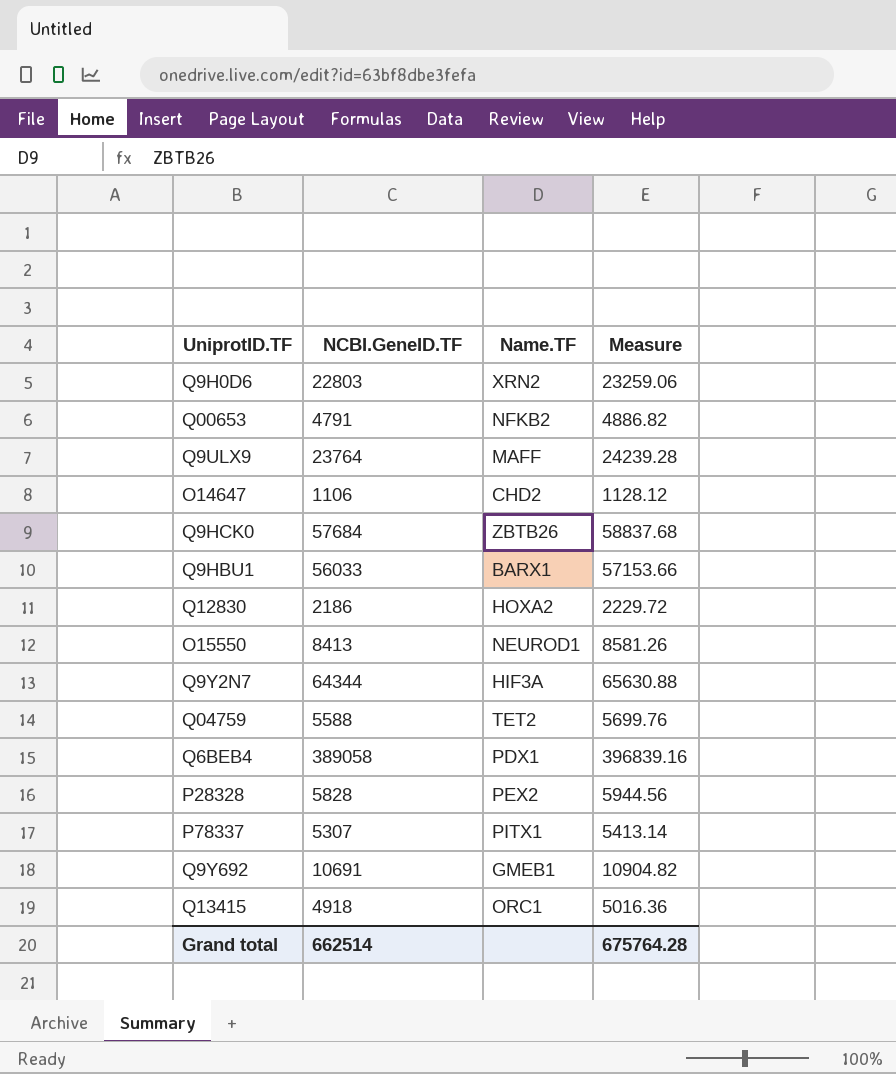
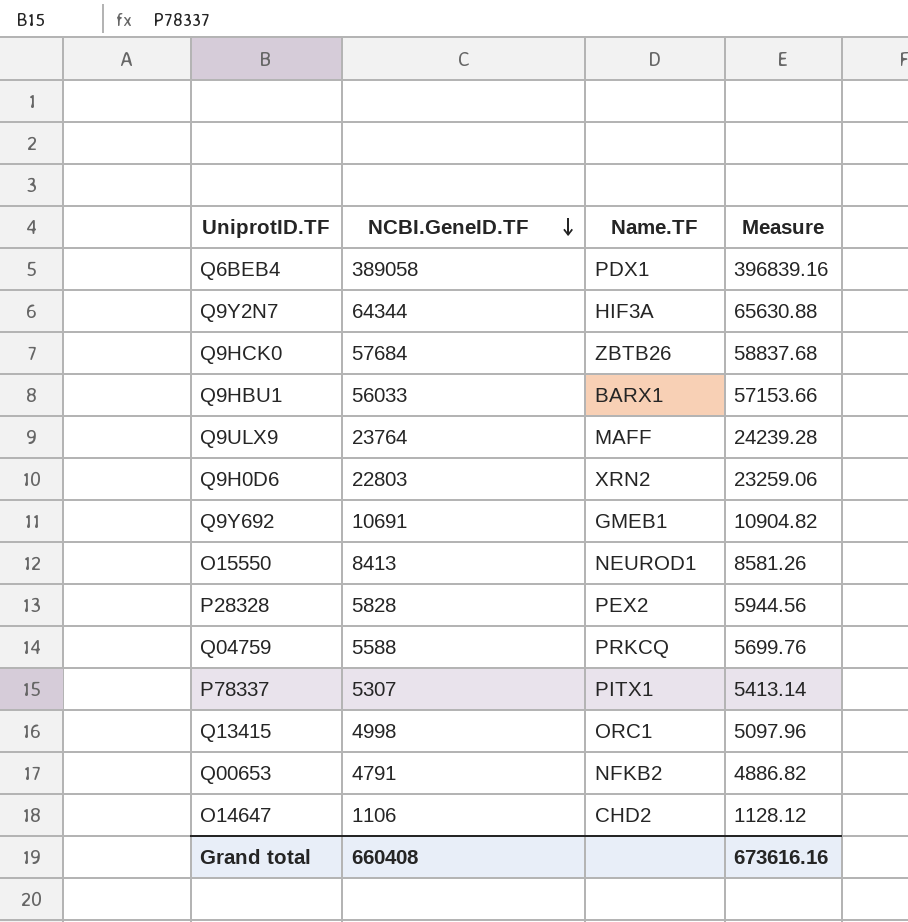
row order: none -> NCBI.GeneID.TF descending
row Q12830: 2186 | HOXA2 | 2229.72 -> none
Q04759 | Name.TF: TET2 -> PRKCQ
Q13415 | NCBI.GeneID.TF: 4918 -> 4998
Q13415 | Measure: 5016.36 -> 5097.96
Grand total | NCBI.GeneID.TF: 662514 -> 660408
Grand total | Measure: 675764.28 -> 673616.16

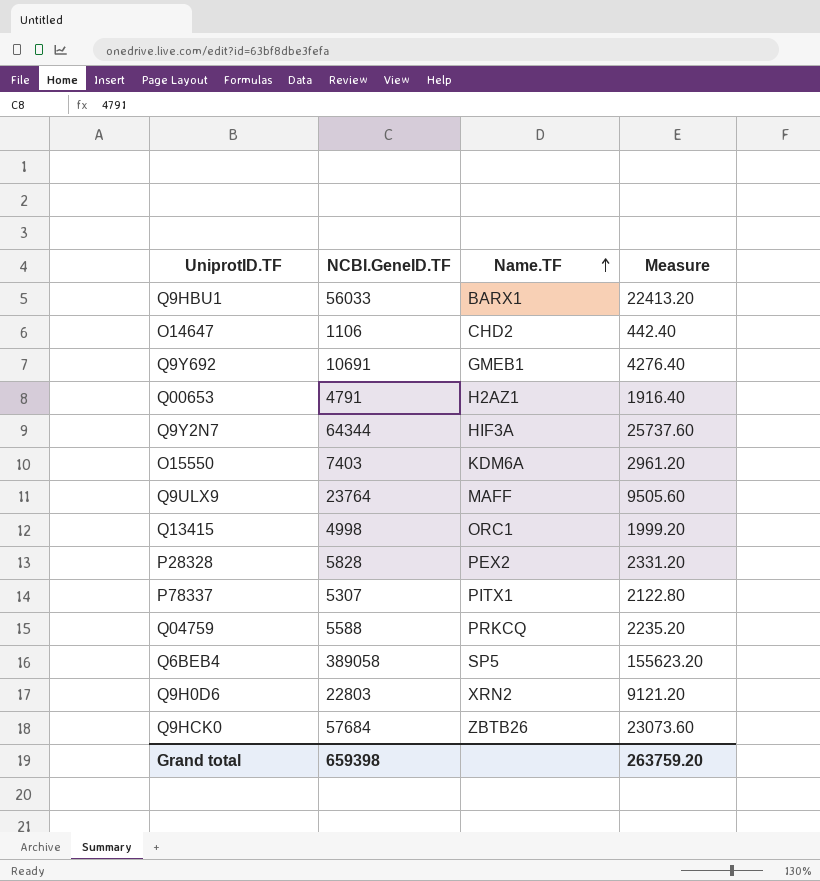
row order: NCBI.GeneID.TF descending -> Name.TF ascending
column Measure | formula: [NCBI.GeneID.TF] * 1.02 -> [NCBI.GeneID.TF] * 0.4
Q00653 | Name.TF: NFKB2 -> H2AZ1
O15550 | NCBI.GeneID.TF: 8413 -> 7403
O15550 | Name.TF: NEUROD1 -> KDM6A
Q6BEB4 | Name.TF: PDX1 -> SP5
Grand total | NCBI.GeneID.TF: 660408 -> 659398
Grand total | Measure: 673616.16 -> 263759.20

